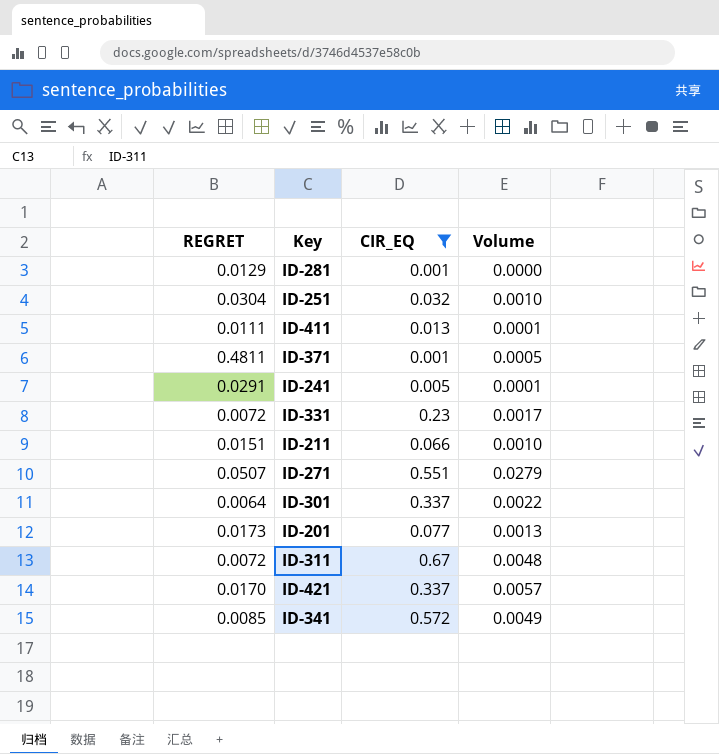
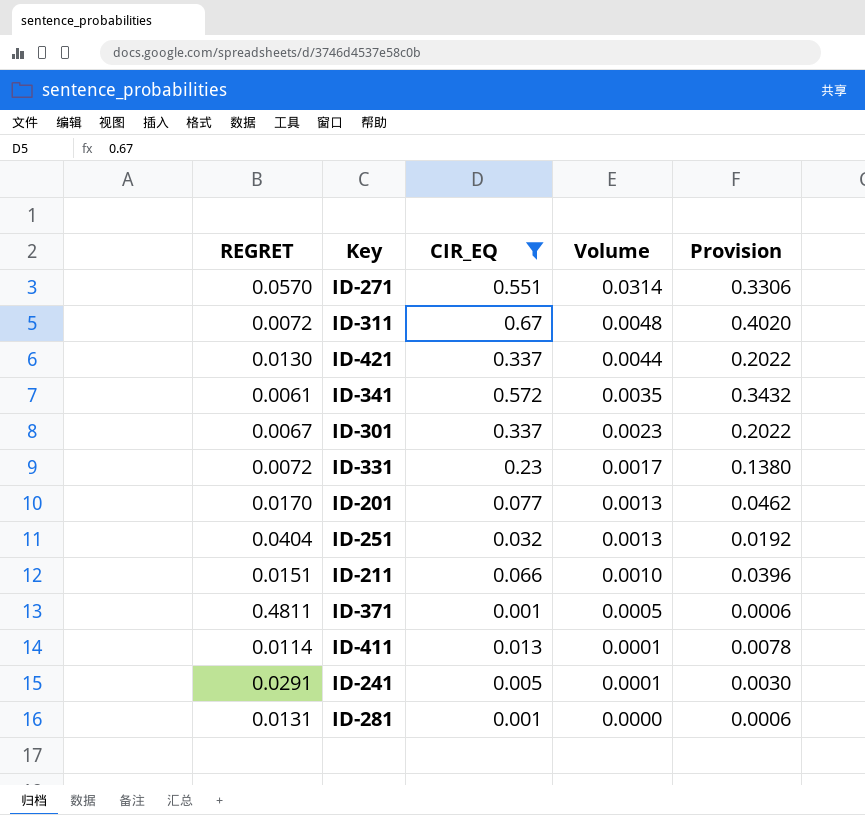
row order: none -> Volume descending
column Provision | formula: none -> [CIR_EQ] * 0.6
ID-271 | REGRET: 0.0507 -> 0.0570
ID-271 | Volume: 0.0279 -> 0.0314
ID-421 | REGRET: 0.0170 -> 0.0130
ID-421 | Volume: 0.0057 -> 0.0044
ID-341 | REGRET: 0.0085 -> 0.0061
ID-341 | Volume: 0.0049 -> 0.0035
ID-301 | REGRET: 0.0064 -> 0.0067
ID-301 | Volume: 0.0022 -> 0.0023
ID-201 | REGRET: 0.0173 -> 0.0170
ID-251 | REGRET: 0.0304 -> 0.0404
ID-251 | Volume: 0.0010 -> 0.0013
ID-411 | REGRET: 0.0111 -> 0.0114
ID-281 | REGRET: 0.0129 -> 0.0131

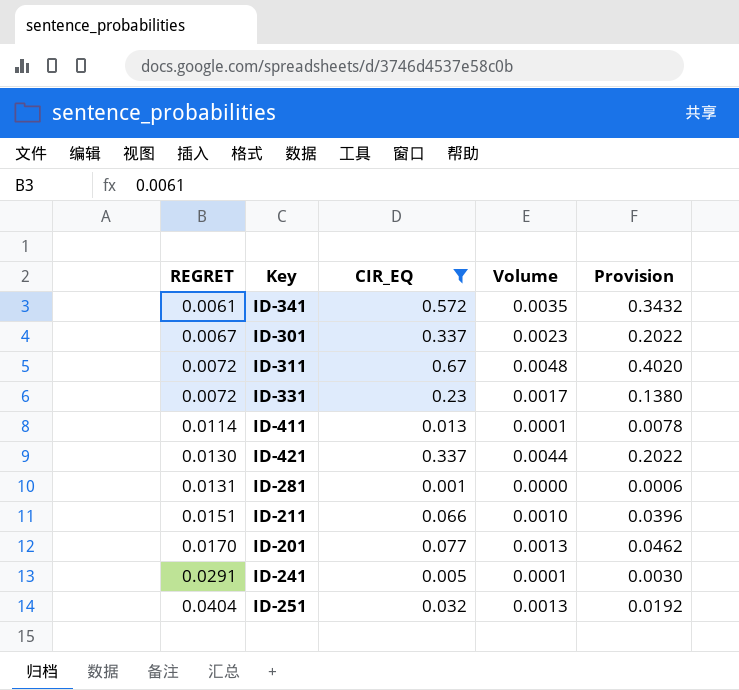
row order: Volume descending -> REGRET ascending
row ID-271: 0.0570 | 0.551 | 0.0314 | 0.3306 -> none
row ID-371: 0.4811 | 0.001 | 0.0005 | 0.0006 -> none

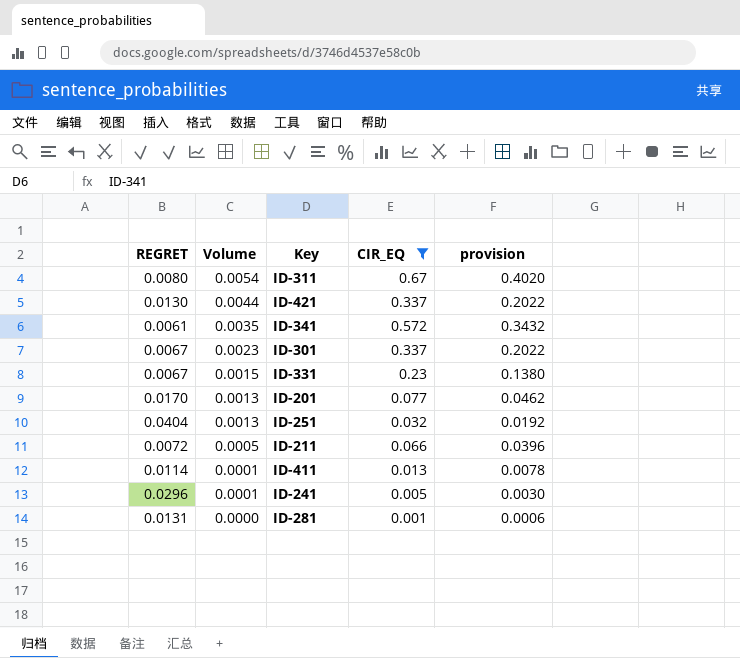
row order: REGRET ascending -> Volume descending
column Volume | position: 4 -> 2
column name: Provision -> provision
ID-311 | REGRET: 0.0072 -> 0.0080
ID-311 | Volume: 0.0048 -> 0.0054
ID-331 | REGRET: 0.0072 -> 0.0067
ID-331 | Volume: 0.0017 -> 0.0015
ID-211 | REGRET: 0.0151 -> 0.0072
ID-211 | Volume: 0.0010 -> 0.0005
ID-241 | REGRET: 0.0291 -> 0.0296

